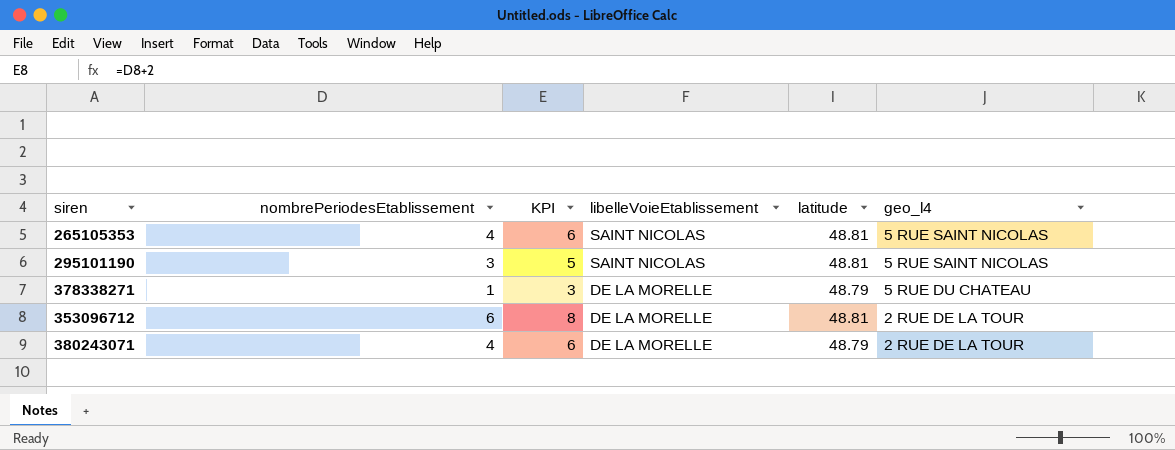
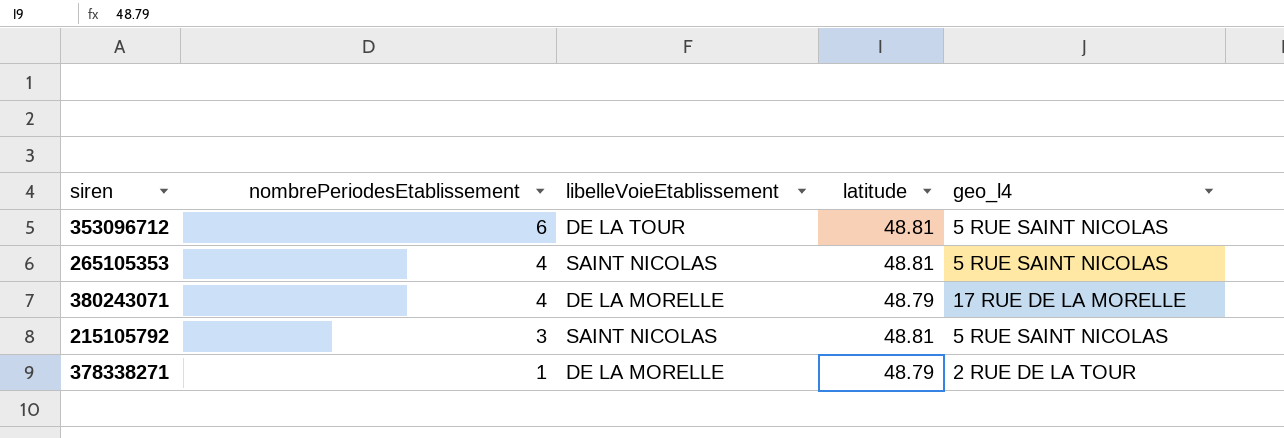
row order: libelleVoieEtablissement descending -> nombrePeriodesEtablissement descending
column KPI | formula: [nombrePeriodesEtablissement] + 2 -> none
row 295101190: 3 | 5 | SAINT NICOLAS | 48.81 | 5 RUE SAINT NICOLAS -> none
353096712 | libelleVoieEtablissement: DE LA MORELLE -> DE LA TOUR
353096712 | geo_l4: 2 RUE DE LA TOUR -> 5 RUE SAINT NICOLAS
380243071 | geo_l4: 2 RUE DE LA TOUR -> 17 RUE DE LA MORELLE
row 215105792: none -> 3 | SAINT NICOLAS | 48.81 | 5 RUE SAINT NICOLAS
378338271 | geo_l4: 5 RUE DU CHATEAU -> 2 RUE DE LA TOUR

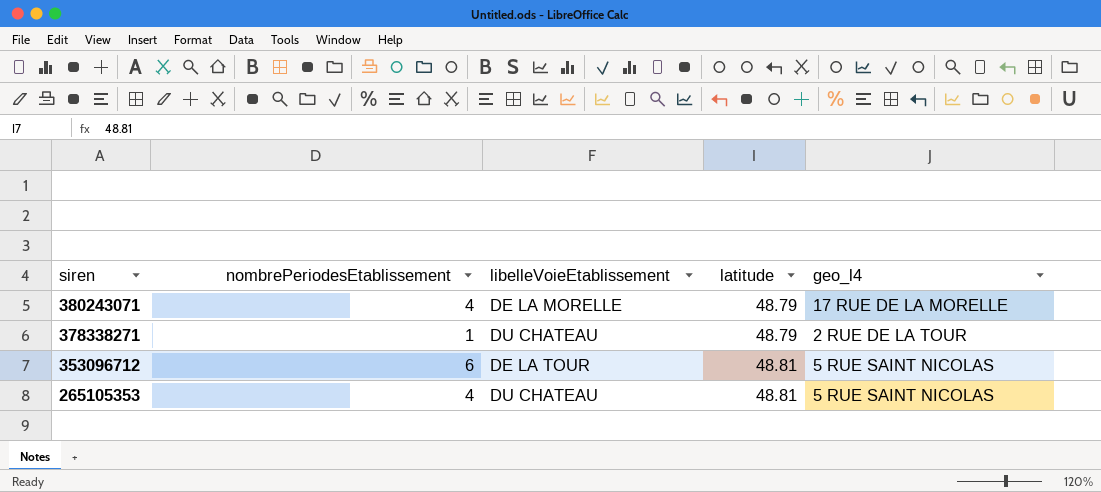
row order: nombrePeriodesEtablissement descending -> siren descending
row 215105792: 3 | SAINT NICOLAS | 48.81 | 5 RUE SAINT NICOLAS -> none
378338271 | libelleVoieEtablissement: DE LA MORELLE -> DU CHATEAU
265105353 | libelleVoieEtablissement: SAINT NICOLAS -> DU CHATEAU

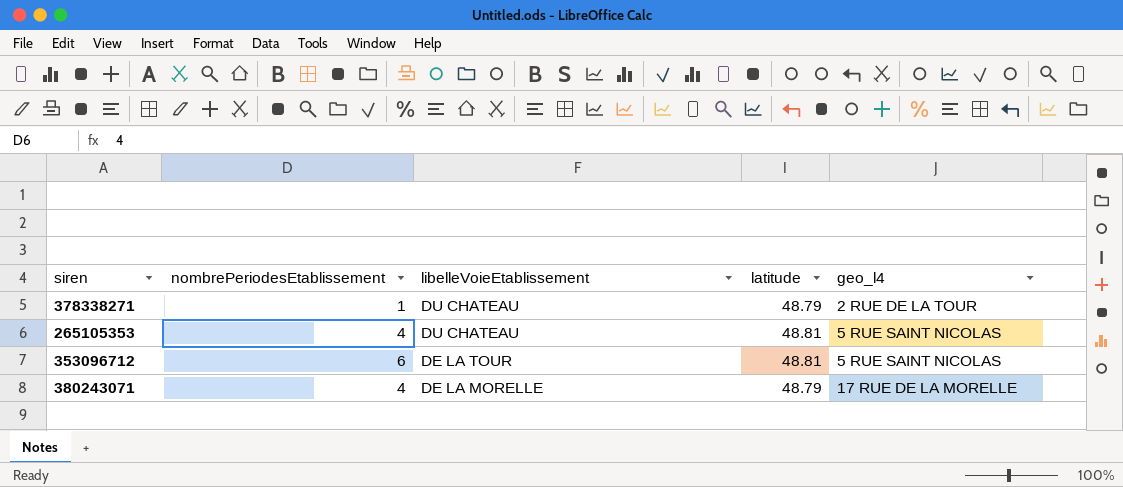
row order: siren descending -> libelleVoieEtablissement descending

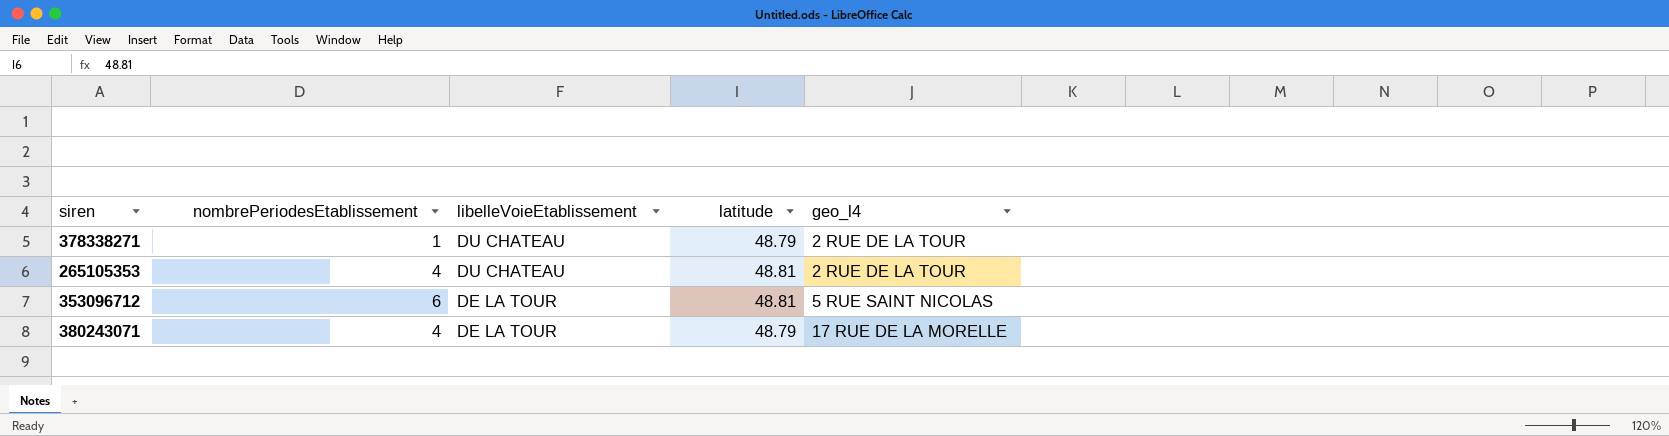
265105353 | geo_l4: 5 RUE SAINT NICOLAS -> 2 RUE DE LA TOUR
380243071 | libelleVoieEtablissement: DE LA MORELLE -> DE LA TOUR

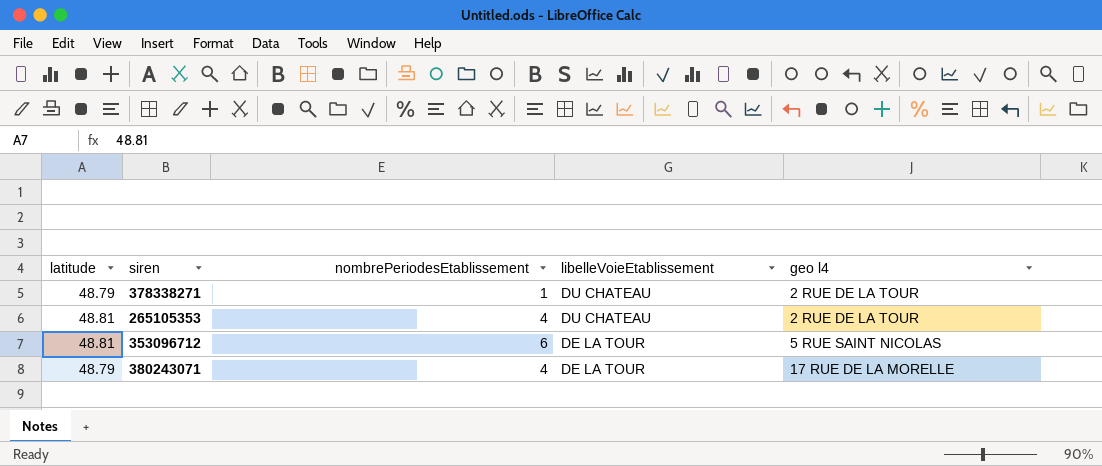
column latitude | position: 4 -> 1
column name: geo_l4 -> geo l4

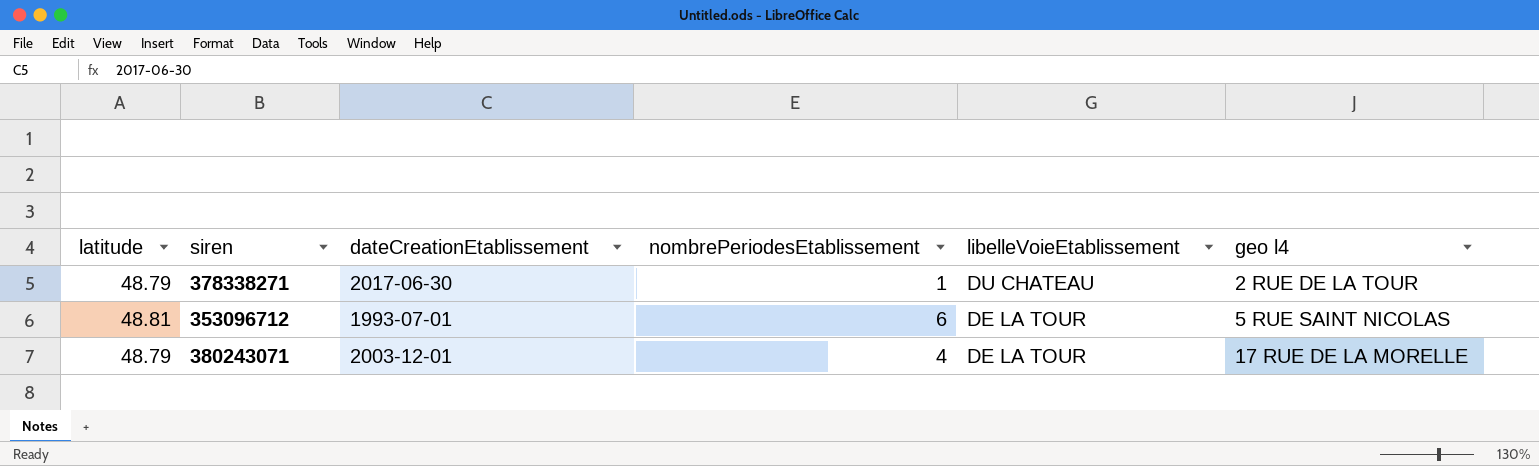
column dateCreationEtablissement | position: none -> 3
row 265105353: 48.81 | 4 | DU CHATEAU | 2 RUE DE LA TOUR -> none

